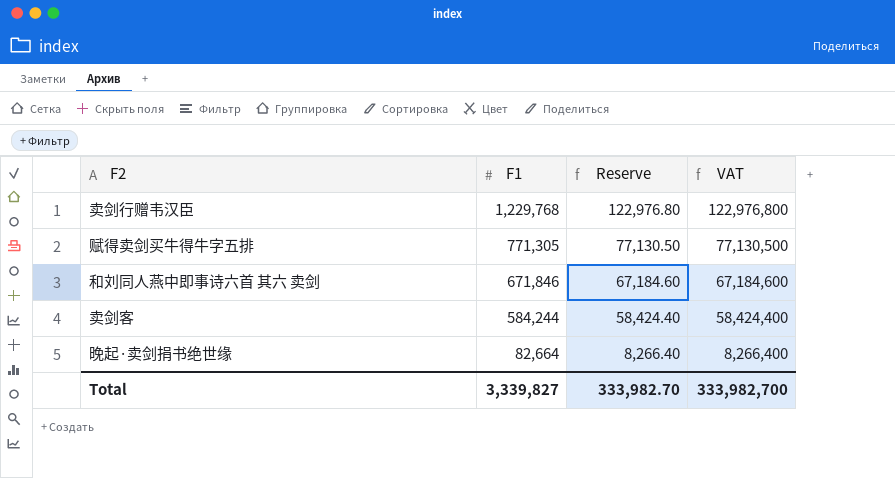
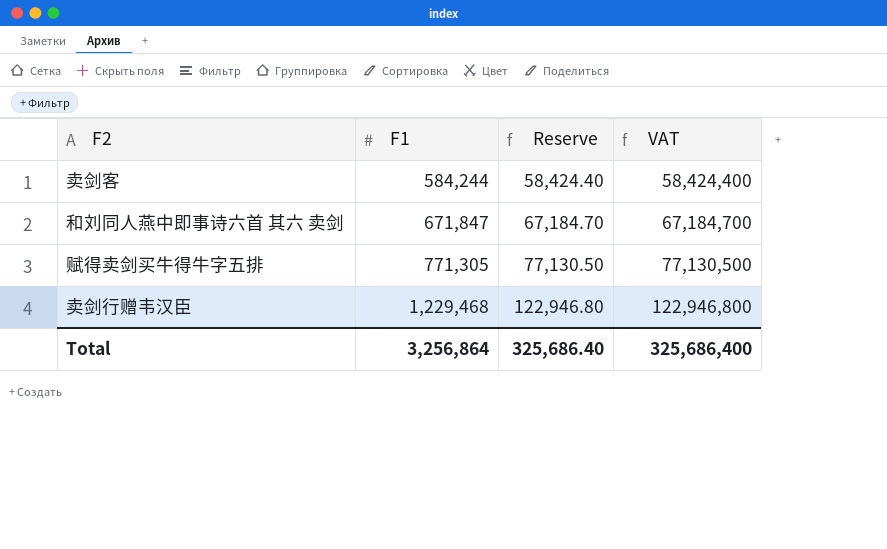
row order: F1 descending -> F1 ascending
row 晚起·卖剑捐书绝世缘: 82,664 | 8,266.40 | 8,266,400 -> none
和刘同人燕中即事诗六首 其六 卖剑 | F1: 671,846 -> 671,847
和刘同人燕中即事诗六首 其六 卖剑 | Reserve: 67,184.60 -> 67,184.70
和刘同人燕中即事诗六首 其六 卖剑 | VAT: 67,184,600 -> 67,184,700
卖剑行赠韦汉臣 | F1: 1,229,768 -> 1,229,468
卖剑行赠韦汉臣 | Reserve: 122,976.80 -> 122,946.80
卖剑行赠韦汉臣 | VAT: 122,976,800 -> 122,946,800
Total | F1: 3,339,827 -> 3,256,864
Total | Reserve: 333,982.70 -> 325,686.40
Total | VAT: 333,982,700 -> 325,686,400

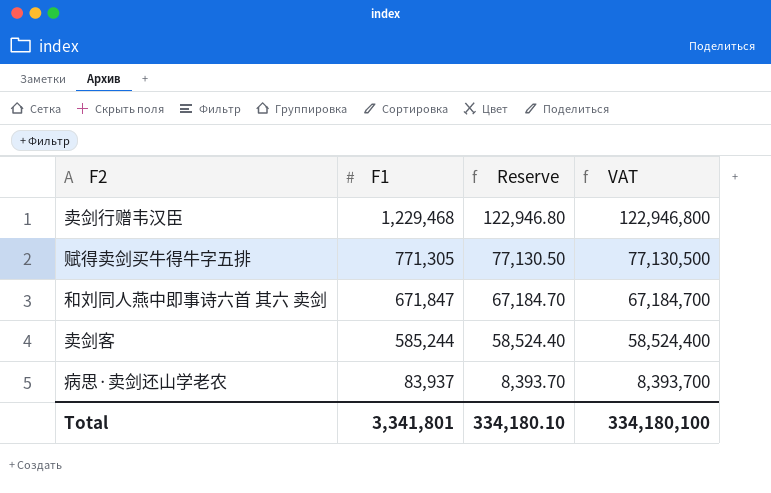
row order: F1 ascending -> F1 descending
卖剑客 | F1: 584,244 -> 585,244
卖剑客 | Reserve: 58,424.40 -> 58,524.40
卖剑客 | VAT: 58,424,400 -> 58,524,400
row 病思·卖剑还山学老农: none -> 83,937 | 8,393.70 | 8,393,700
Total | F1: 3,256,864 -> 3,341,801
Total | Reserve: 325,686.40 -> 334,180.10
Total | VAT: 325,686,400 -> 334,180,100

